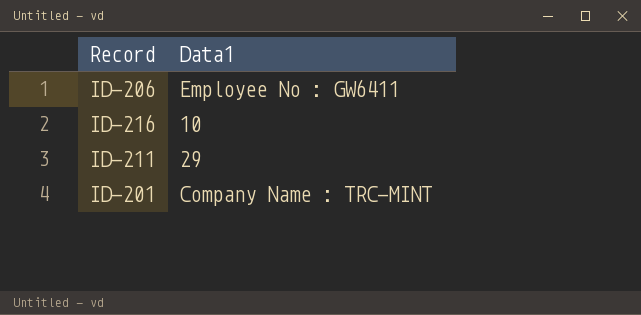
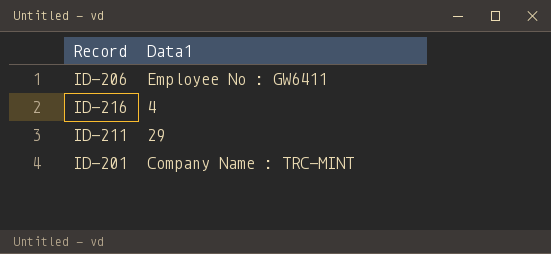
ID-216 | Data1: 10 -> 4

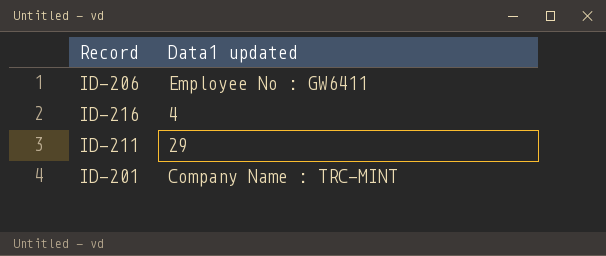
column name: Data1 -> Data1 updated

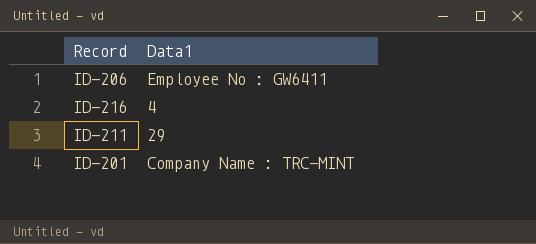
column name: Data1 updated -> Data1

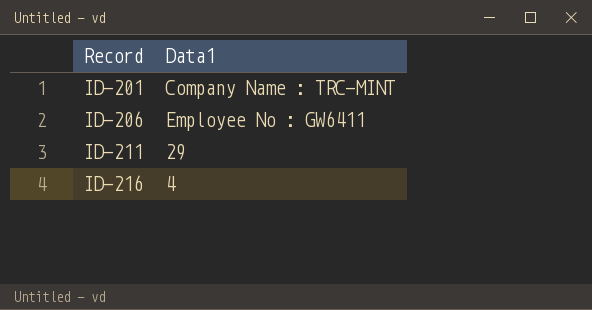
row order: none -> Record ascending

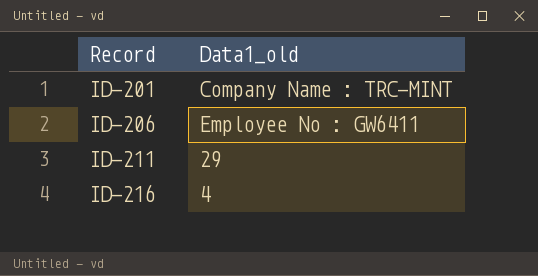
column name: Data1 -> Data1_old

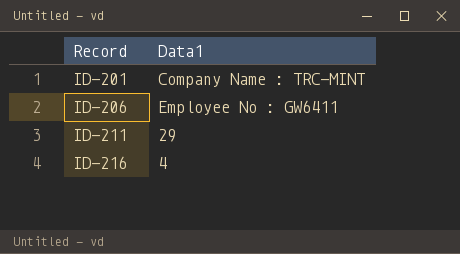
column name: Data1_old -> Data1

